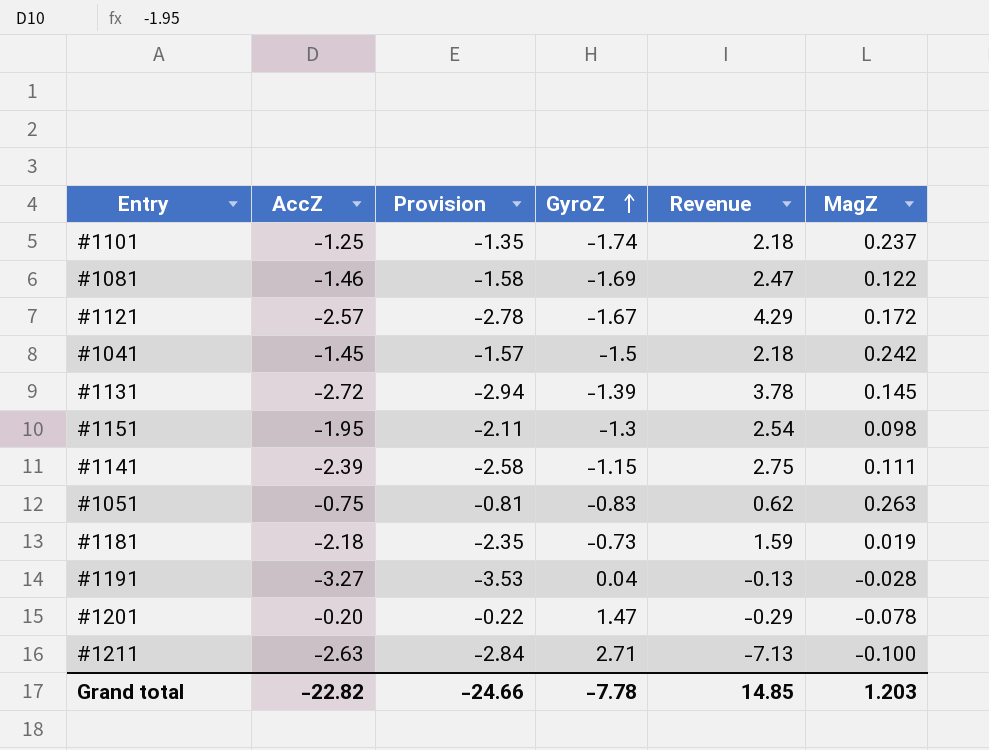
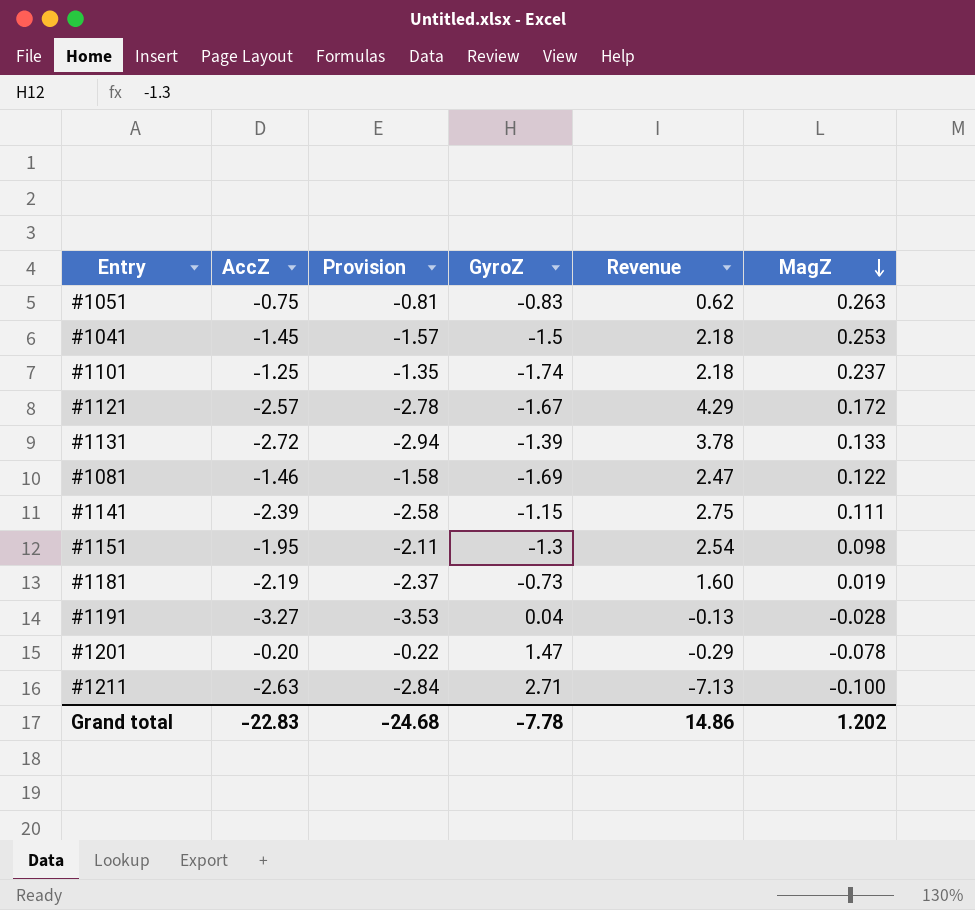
row order: GyroZ ascending -> MagZ descending
#1041 | MagZ: 0.242 -> 0.253
#1131 | MagZ: 0.145 -> 0.133
#1181 | AccZ: -2.18 -> -2.19
#1181 | Provision: -2.35 -> -2.37
#1181 | Revenue: 1.59 -> 1.60
Grand total | AccZ: -22.82 -> -22.83
Grand total | Provision: -24.66 -> -24.68
Grand total | Revenue: 14.85 -> 14.86
Grand total | MagZ: 1.203 -> 1.202

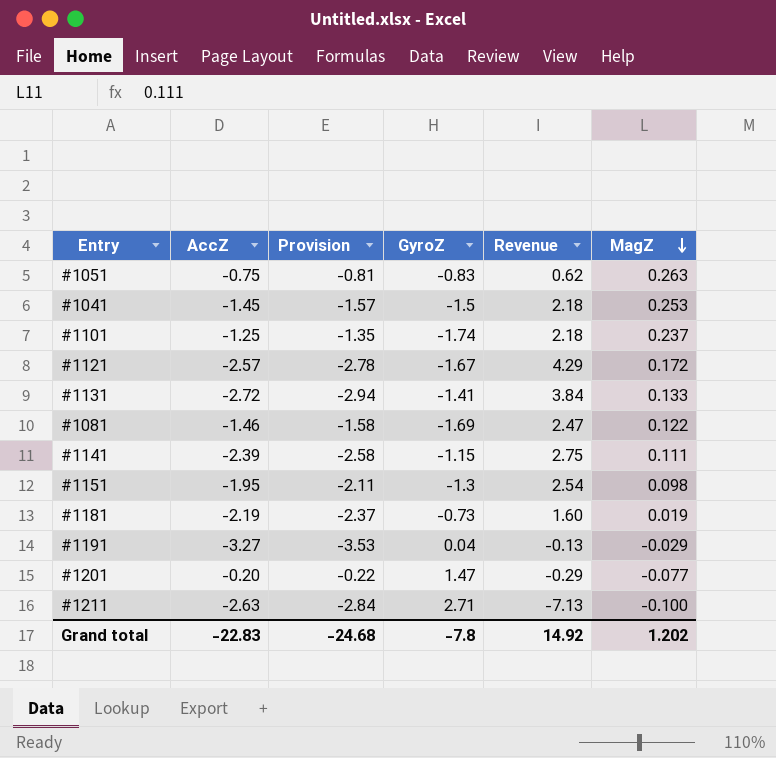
#1131 | GyroZ: -1.39 -> -1.41
#1131 | Revenue: 3.78 -> 3.84
#1191 | MagZ: -0.028 -> -0.029
#1201 | MagZ: -0.078 -> -0.077
Grand total | GyroZ: -7.78 -> -7.8
Grand total | Revenue: 14.86 -> 14.92

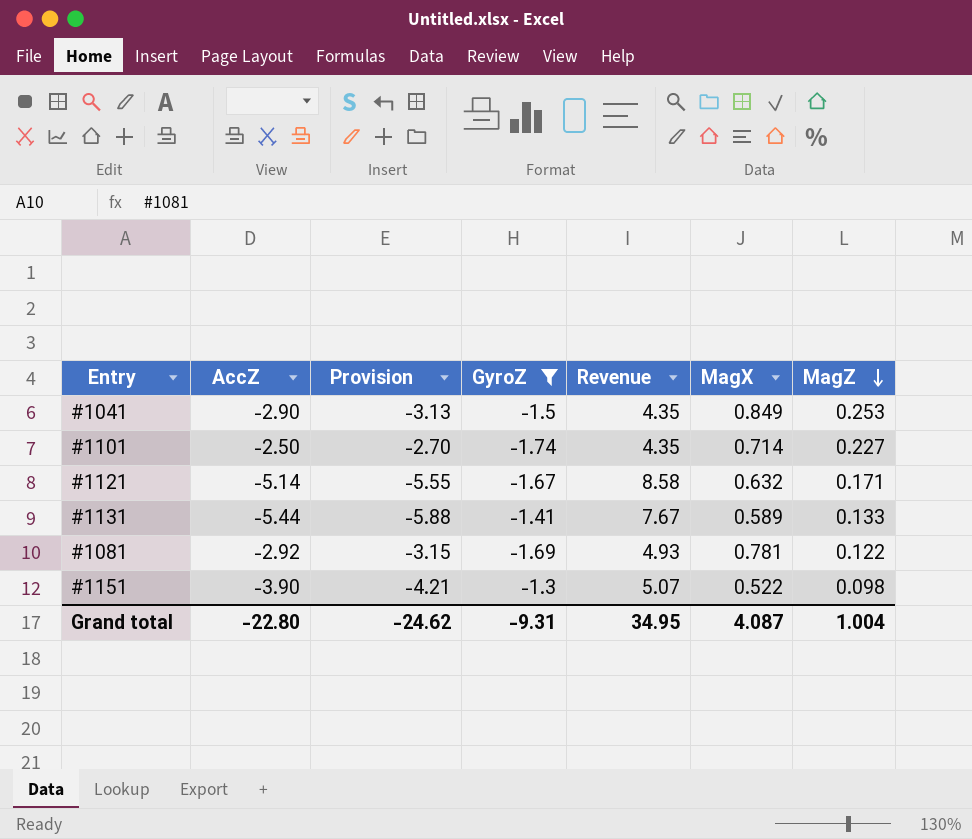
filter: none -> GyroZ <= -1.3
column MagX | position: none -> 6
#1041 | AccZ: -1.45 -> -2.90
#1041 | Provision: -1.57 -> -3.13
#1041 | Revenue: 2.18 -> 4.35
#1101 | AccZ: -1.25 -> -2.50
#1101 | Provision: -1.35 -> -2.70
#1101 | Revenue: 2.18 -> 4.35
#1101 | MagZ: 0.237 -> 0.227
#1121 | AccZ: -2.57 -> -5.14
#1121 | Provision: -2.78 -> -5.55
#1121 | Revenue: 4.29 -> 8.58
#1121 | MagZ: 0.172 -> 0.171
#1131 | AccZ: -2.72 -> -5.44
#1131 | Provision: -2.94 -> -5.88
#1131 | Revenue: 3.84 -> 7.67
#1081 | AccZ: -1.46 -> -2.92
#1081 | Provision: -1.58 -> -3.15
#1081 | Revenue: 2.47 -> 4.93
#1151 | AccZ: -1.95 -> -3.90
#1151 | Provision: -2.11 -> -4.21
#1151 | Revenue: 2.54 -> 5.07
Grand total | AccZ: -22.83 -> -22.80
Grand total | Provision: -24.68 -> -24.62
Grand total | GyroZ: -7.8 -> -9.31
Grand total | Revenue: 14.92 -> 34.95
Grand total | MagZ: 1.202 -> 1.004

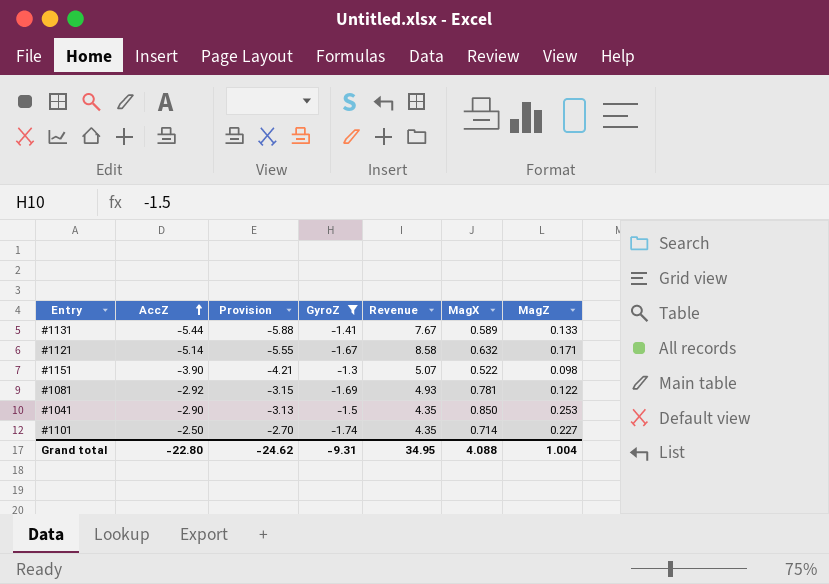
row order: MagZ descending -> AccZ ascending
#1041 | MagX: 0.849 -> 0.850
Grand total | MagX: 4.087 -> 4.088

